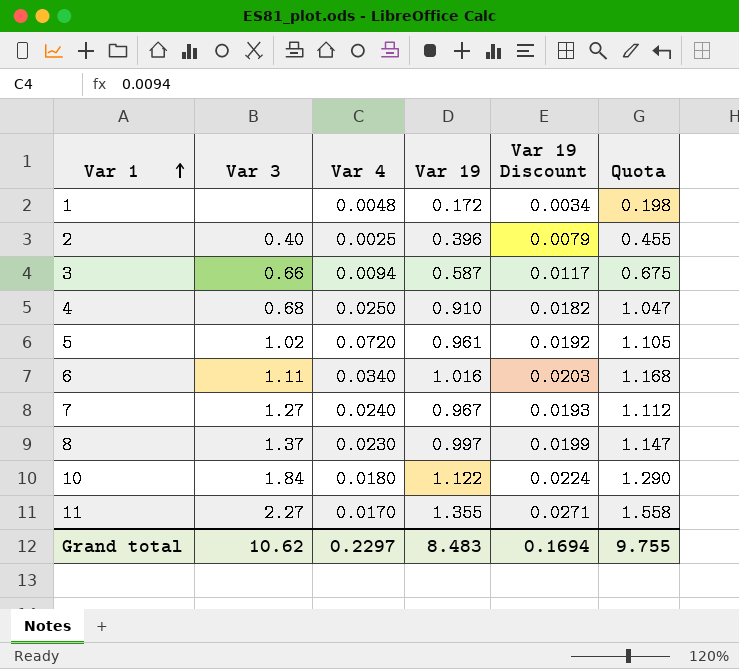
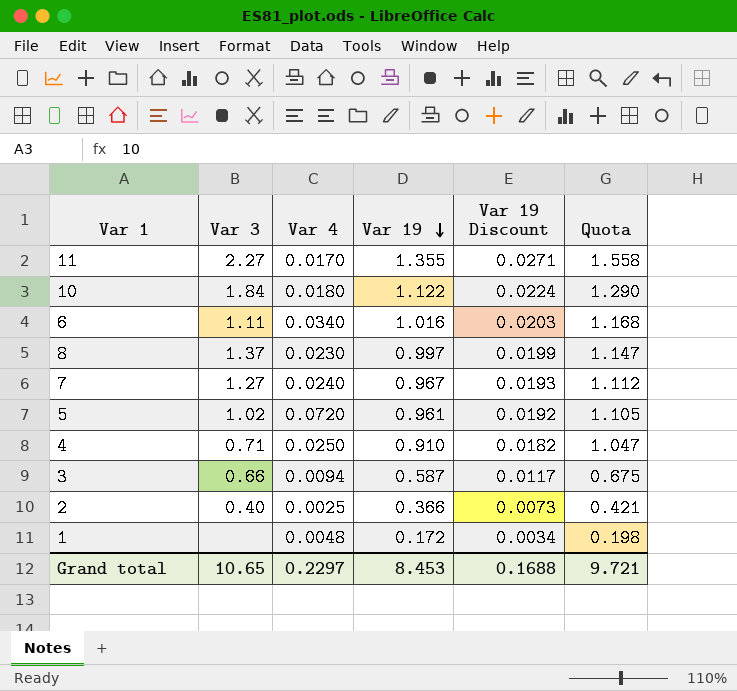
row order: Var 1 ascending -> Var 19 descending
4 | Var 3: 0.68 -> 0.71
2 | Var 19: 0.396 -> 0.366
2 | Var 19 Discount: 0.0079 -> 0.0073
2 | Quota: 0.455 -> 0.421
Grand total | Var 3: 10.62 -> 10.65
Grand total | Var 19: 8.483 -> 8.453
Grand total | Var 19 Discount: 0.1694 -> 0.1688
Grand total | Quota: 9.755 -> 9.721

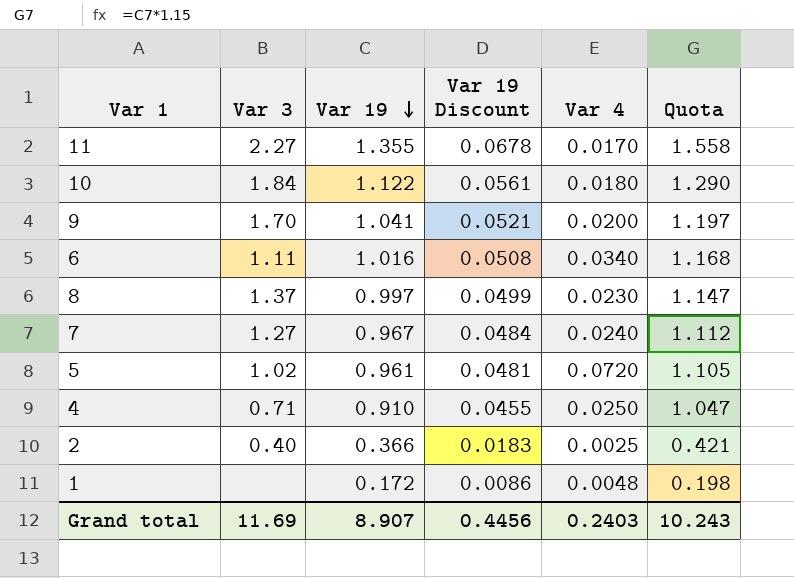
column Var 19 Discount | formula: [Var 19] * 0.02 -> [Var 19] * 0.05
column Var 4 | position: 3 -> 5
row 3: 0.66 | 0.0094 | 0.587 | 0.0117 | 0.675 -> none
row 9: none -> 1.70 | 1.041 | 0.0521 | 0.0200 | 1.197
Grand total | Var 3: 10.65 -> 11.69
Grand total | Var 19: 8.453 -> 8.907
Grand total | Var 19 Discount: 0.1688 -> 0.4456
Grand total | Var 4: 0.2297 -> 0.2403
Grand total | Quota: 9.721 -> 10.243

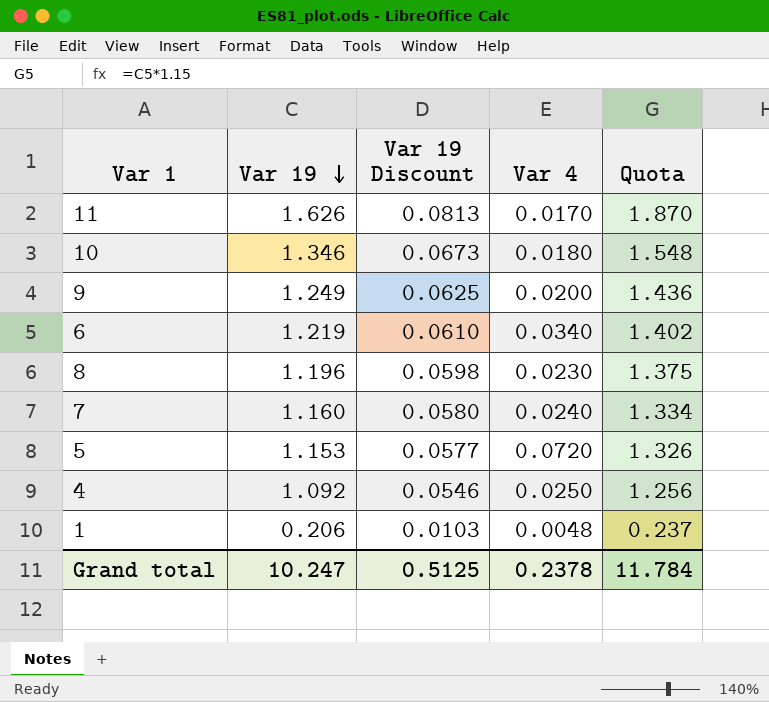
column Var 3 | position: 2 -> none
row 2: 0.40 | 0.366 | 0.0183 | 0.0025 | 0.421 -> none
11 | Var 19: 1.355 -> 1.626
11 | Var 19 Discount: 0.0678 -> 0.0813
11 | Quota: 1.558 -> 1.870
10 | Var 19: 1.122 -> 1.346
10 | Var 19 Discount: 0.0561 -> 0.0673
10 | Quota: 1.290 -> 1.548
9 | Var 19: 1.041 -> 1.249
9 | Var 19 Discount: 0.0521 -> 0.0625
9 | Quota: 1.197 -> 1.436
6 | Var 19: 1.016 -> 1.219
6 | Var 19 Discount: 0.0508 -> 0.0610
6 | Quota: 1.168 -> 1.402
8 | Var 19: 0.997 -> 1.196
8 | Var 19 Discount: 0.0499 -> 0.0598
8 | Quota: 1.147 -> 1.375
7 | Var 19: 0.967 -> 1.160
7 | Var 19 Discount: 0.0484 -> 0.0580
7 | Quota: 1.112 -> 1.334
5 | Var 19: 0.961 -> 1.153
5 | Var 19 Discount: 0.0481 -> 0.0577
5 | Quota: 1.105 -> 1.326
4 | Var 19: 0.910 -> 1.092
4 | Var 19 Discount: 0.0455 -> 0.0546
4 | Quota: 1.047 -> 1.256
1 | Var 19: 0.172 -> 0.206
1 | Var 19 Discount: 0.0086 -> 0.0103
1 | Quota: 0.198 -> 0.237
Grand total | Var 19: 8.907 -> 10.247
Grand total | Var 19 Discount: 0.4456 -> 0.5125
Grand total | Var 4: 0.2403 -> 0.2378
Grand total | Quota: 10.243 -> 11.784

